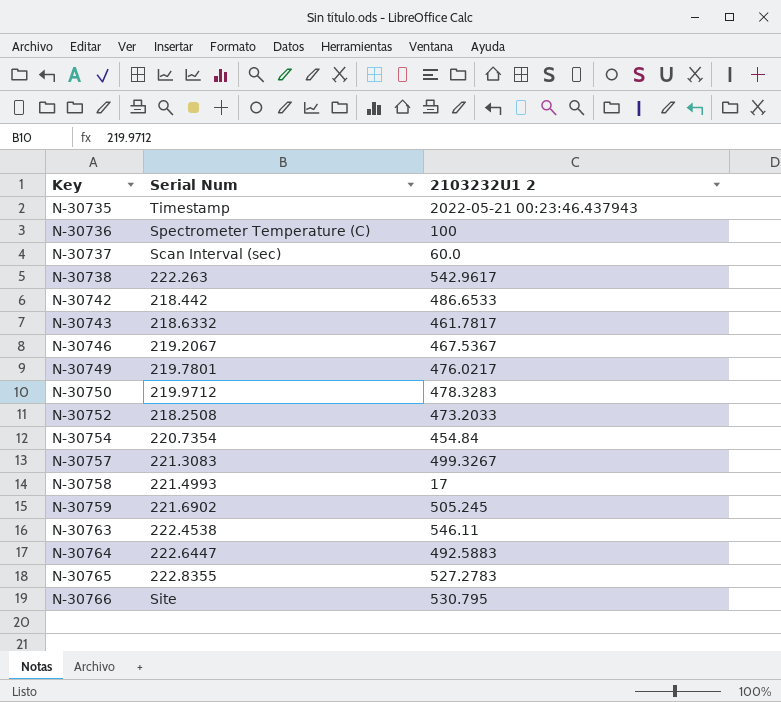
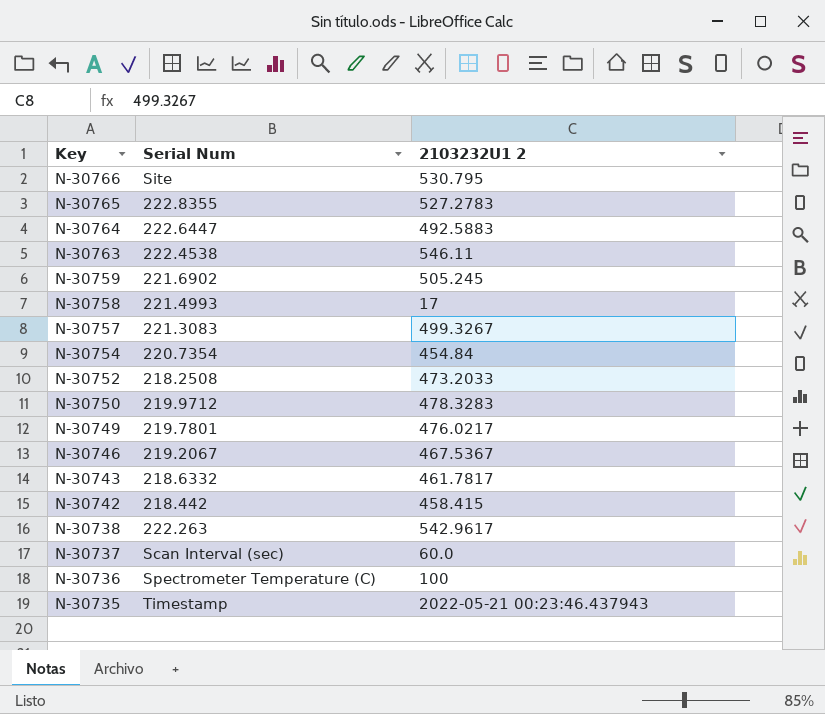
row order: Key ascending -> Key descending
N-30742 | 2103232U1 2: 486.6533 -> 458.415

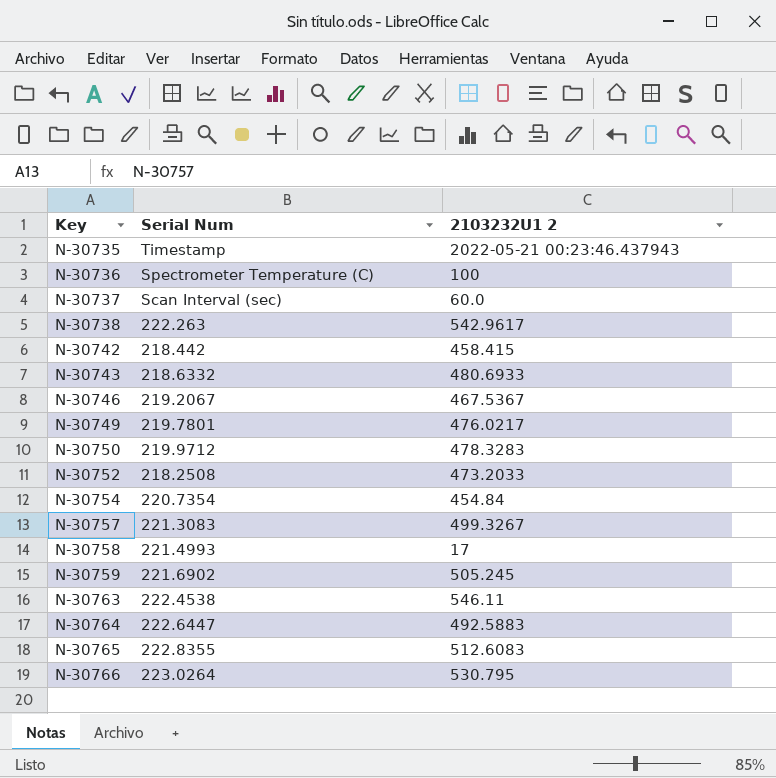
row order: Key descending -> Key ascending
N-30743 | 2103232U1 2: 461.7817 -> 480.6933
N-30765 | 2103232U1 2: 527.2783 -> 512.6083
N-30766 | Serial Num: Site -> 223.0264

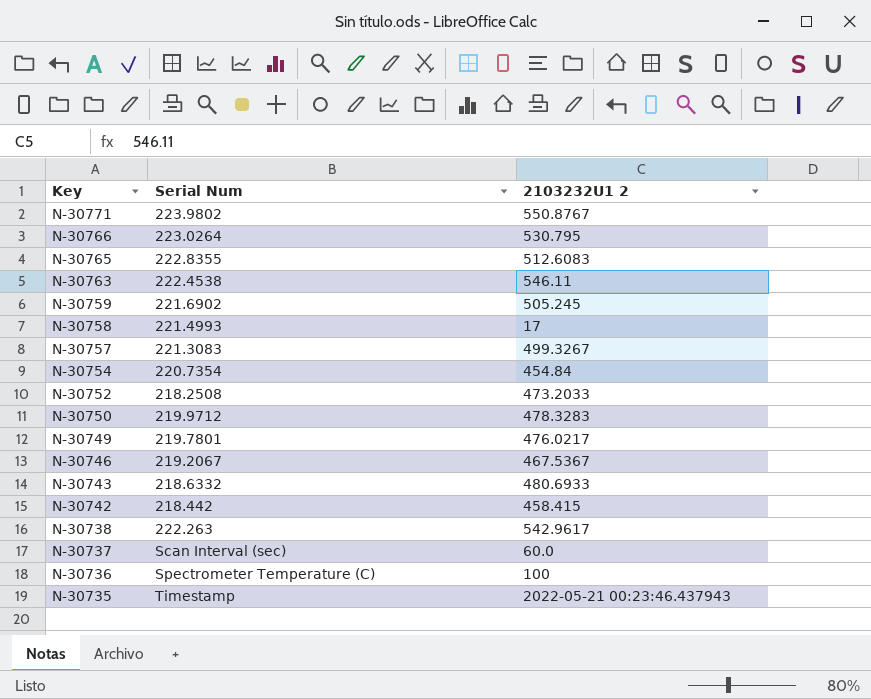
row order: Key ascending -> Key descending
row N-30764: 222.6447 | 492.5883 -> none
row N-30771: none -> 223.9802 | 550.8767

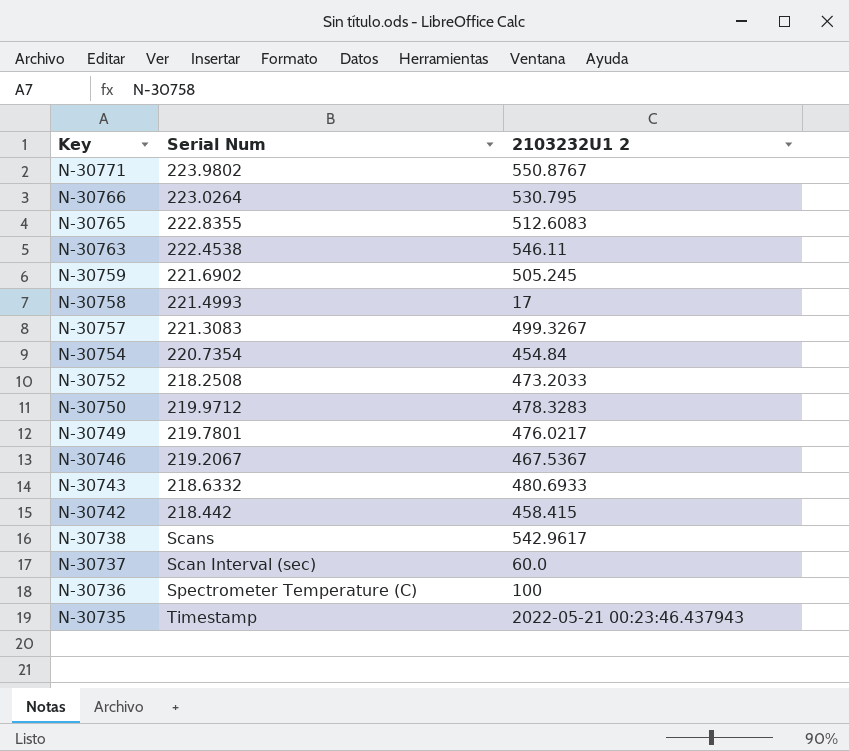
N-30738 | Serial Num: 222.263 -> Scans

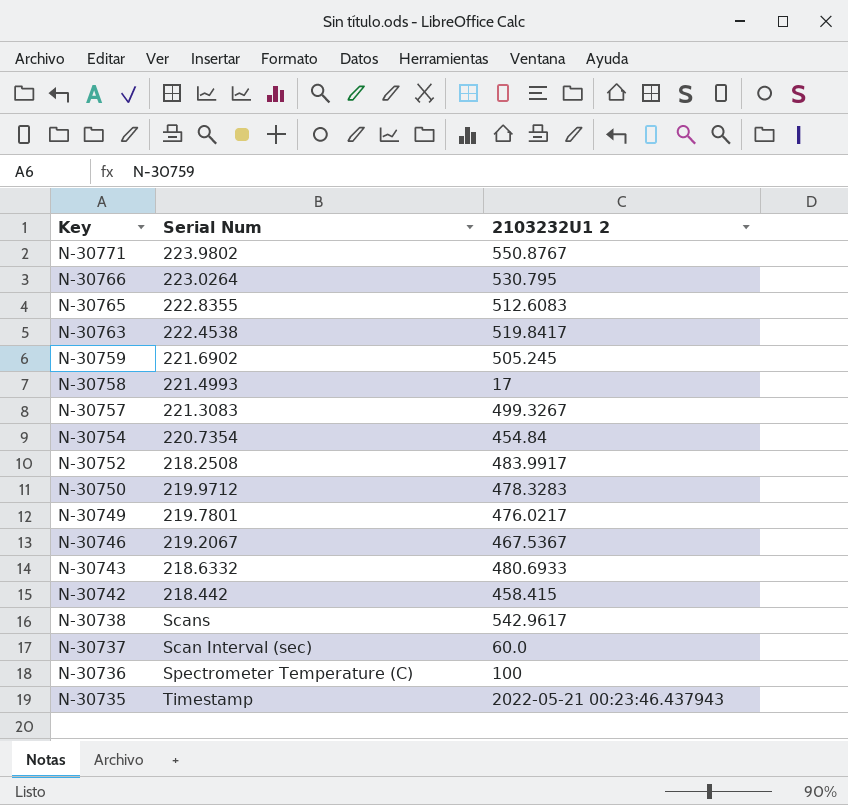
N-30763 | 2103232U1 2: 546.11 -> 519.8417
N-30752 | 2103232U1 2: 473.2033 -> 483.9917

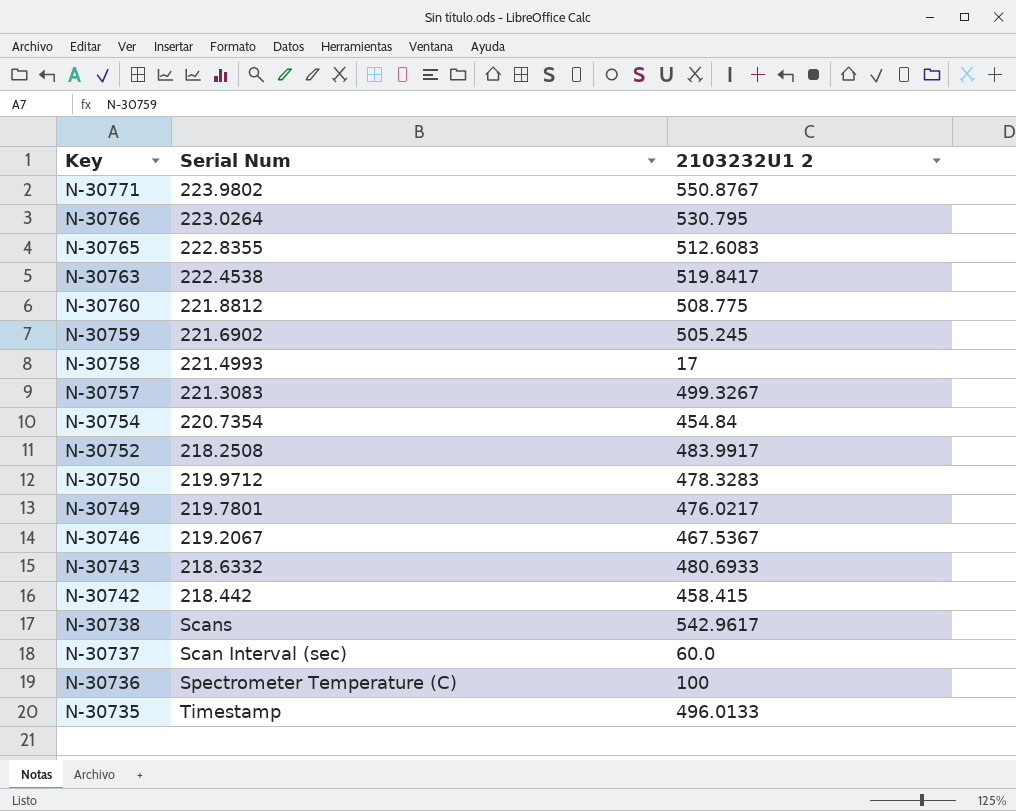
row N-30760: none -> 221.8812 | 508.775
N-30735 | 2103232U1 2: 2022-05-21 00:23:46.437943 -> 496.0133

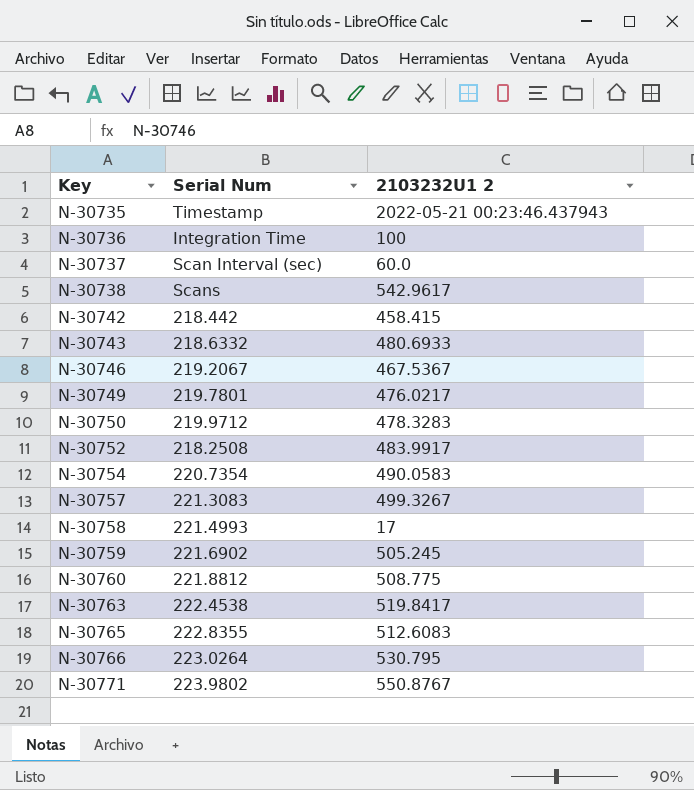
row order: Key descending -> Key ascending
N-30735 | 2103232U1 2: 496.0133 -> 2022-05-21 00:23:46.437943
N-30736 | Serial Num: Spectrometer Temperature (C) -> Integration Time
N-30754 | 2103232U1 2: 454.84 -> 490.0583

